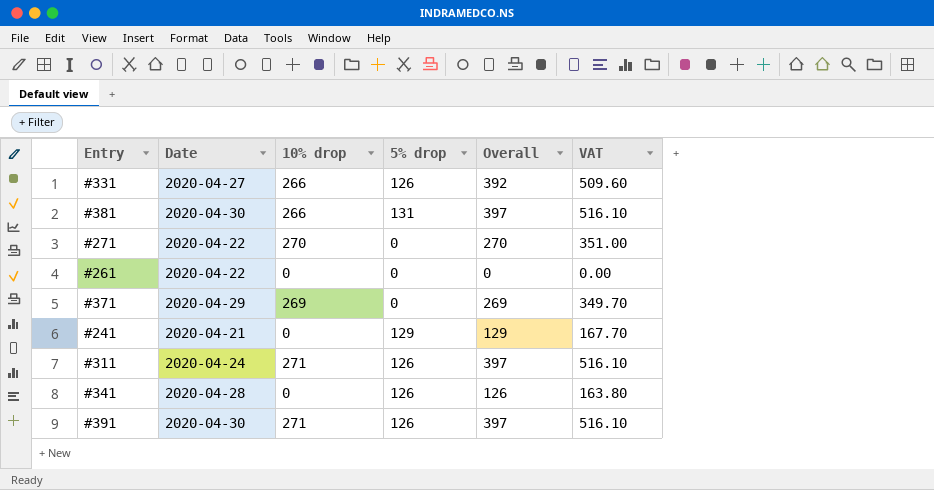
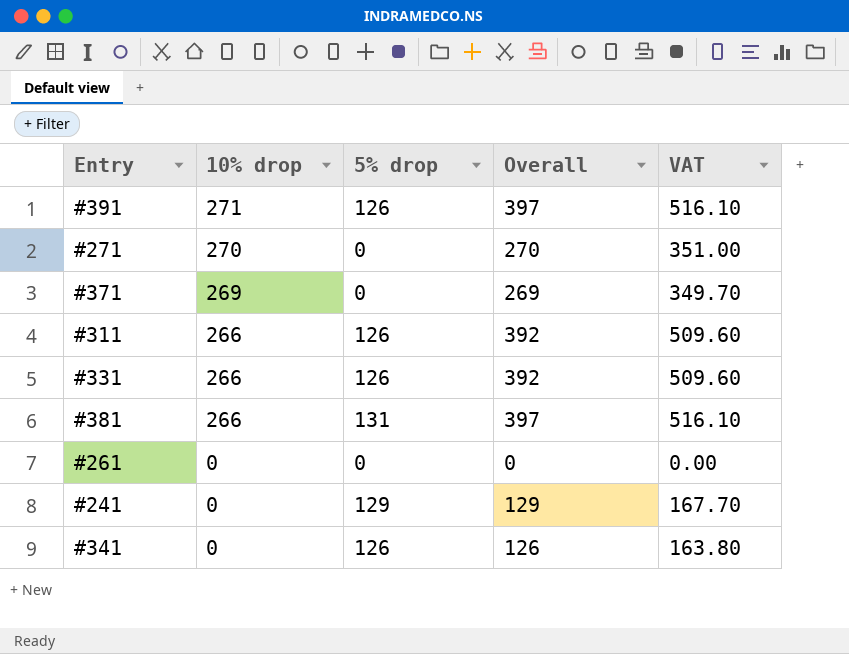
row order: none -> 10% drop descending
column Date | position: 2 -> none
#311 | 10% drop: 271 -> 266
#311 | Overall: 397 -> 392
#311 | VAT: 516.10 -> 509.60

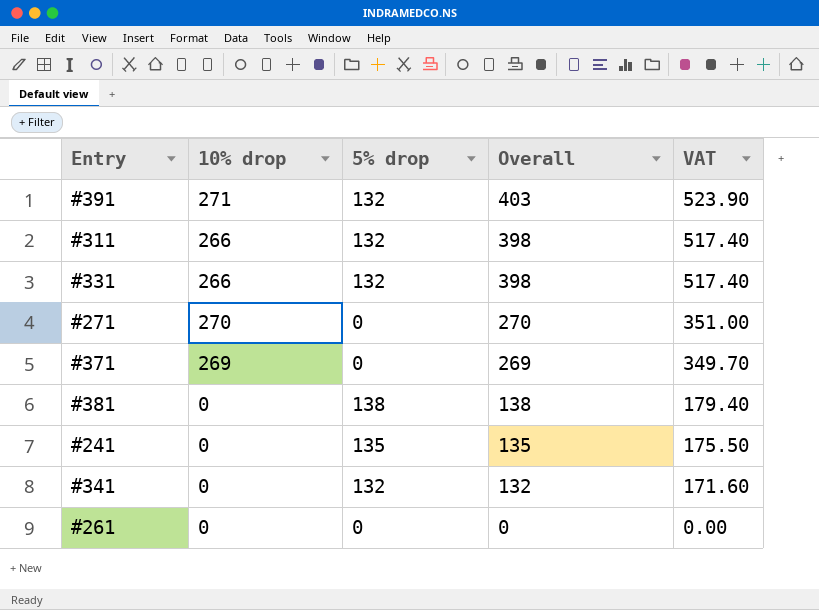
row order: 10% drop descending -> Overall descending
#391 | 5% drop: 126 -> 132
#391 | Overall: 397 -> 403
#391 | VAT: 516.10 -> 523.90
#311 | 5% drop: 126 -> 132
#311 | Overall: 392 -> 398
#311 | VAT: 509.60 -> 517.40
#331 | 5% drop: 126 -> 132
#331 | Overall: 392 -> 398
#331 | VAT: 509.60 -> 517.40
#381 | 10% drop: 266 -> 0
#381 | 5% drop: 131 -> 138
#381 | Overall: 397 -> 138
#381 | VAT: 516.10 -> 179.40
#241 | 5% drop: 129 -> 135
#241 | Overall: 129 -> 135
#241 | VAT: 167.70 -> 175.50
#341 | 5% drop: 126 -> 132
#341 | Overall: 126 -> 132
#341 | VAT: 163.80 -> 171.60

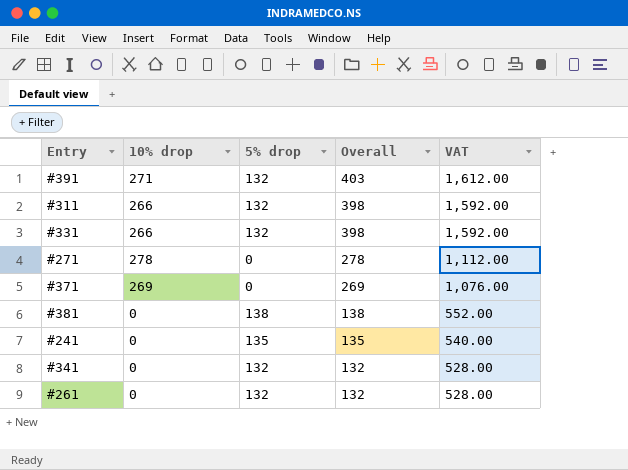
column VAT | formula: [Overall] * 1.3 -> [Overall] * 4
#271 | 10% drop: 270 -> 278
#271 | Overall: 270 -> 278
#261 | 5% drop: 0 -> 132
#261 | Overall: 0 -> 132

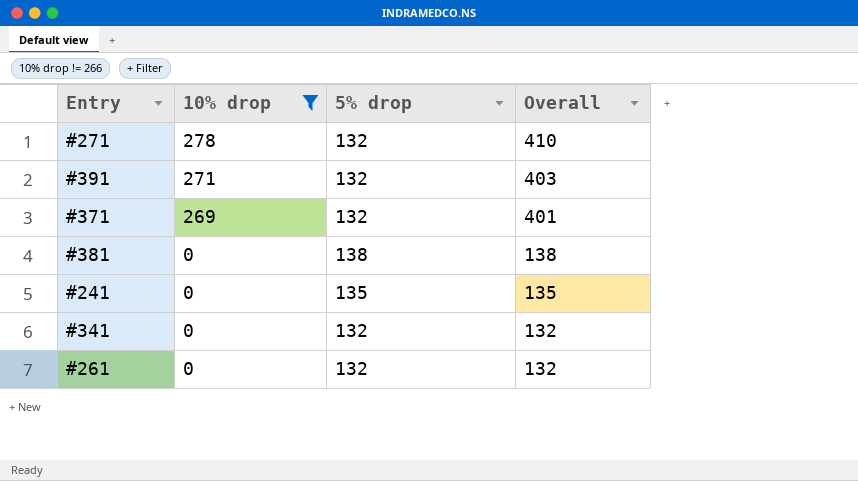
filter: none -> 10% drop != 266
row order: Overall descending -> 10% drop descending
column VAT | formula: [Overall] * 4 -> none
#271 | 5% drop: 0 -> 132
#271 | Overall: 278 -> 410
#371 | 5% drop: 0 -> 132
#371 | Overall: 269 -> 401

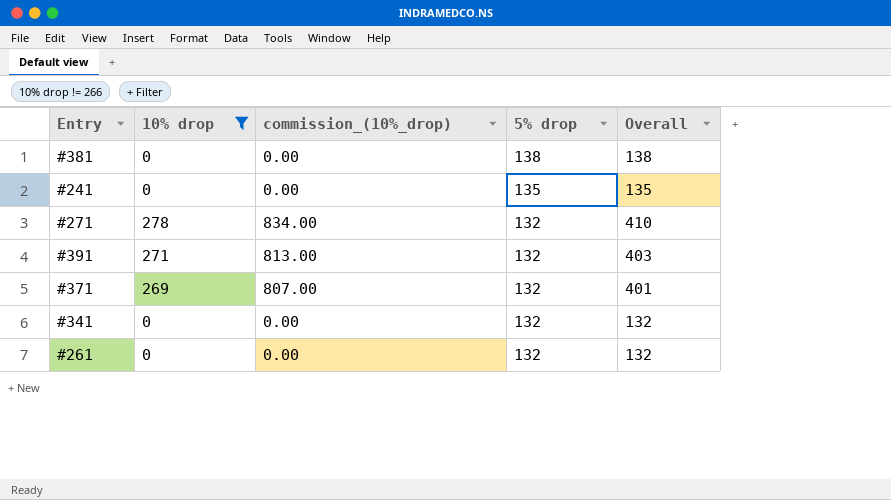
row order: 10% drop descending -> 5% drop descending
column commission_(10%_drop) | formula: none -> [10% drop] * 3

